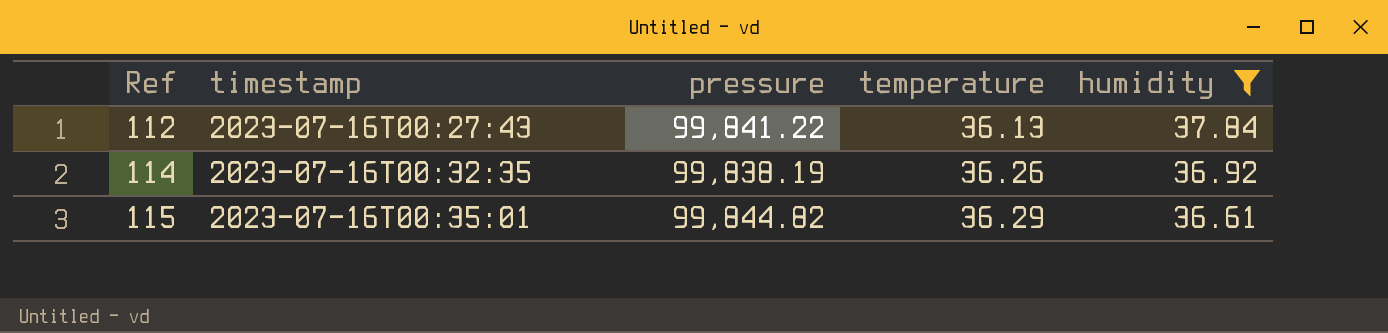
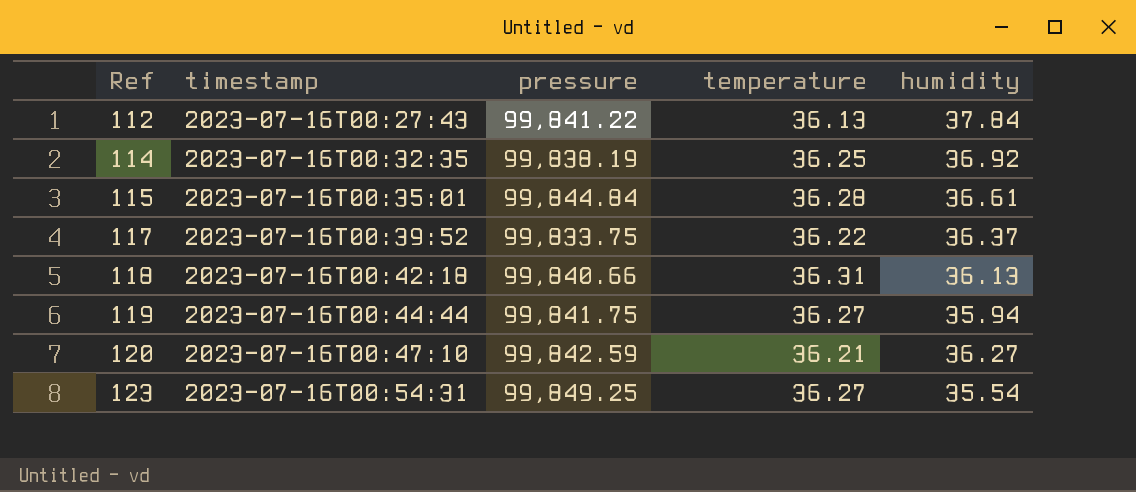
filter: humidity >= 36.61 -> none
114 | temperature: 36.26 -> 36.25
115 | pressure: 99,844.82 -> 99,844.84
115 | temperature: 36.29 -> 36.28

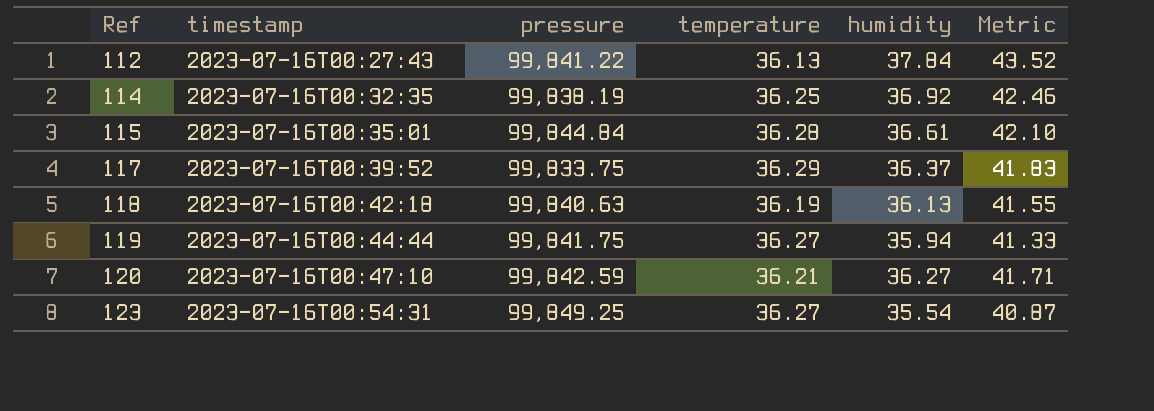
column Metric | formula: none -> [humidity] * 1.15
117 | temperature: 36.22 -> 36.29
118 | pressure: 99,840.66 -> 99,840.63
118 | temperature: 36.31 -> 36.19

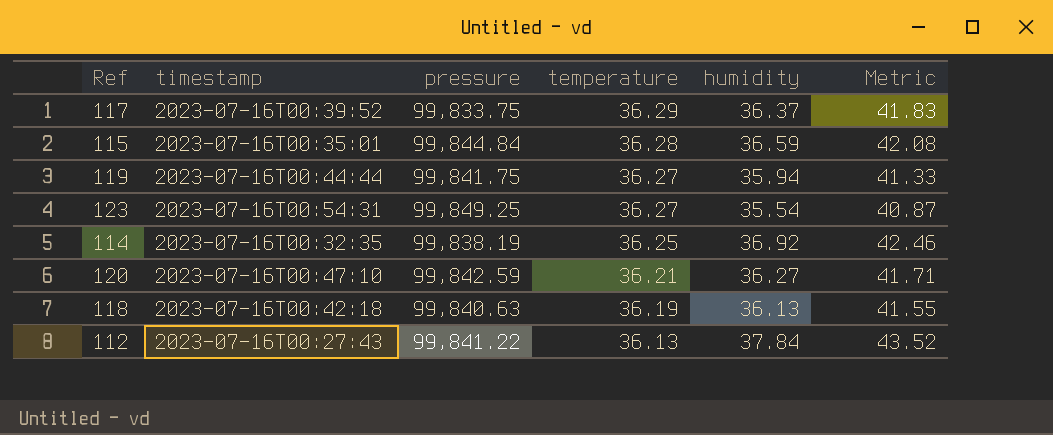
row order: Ref ascending -> temperature descending
115 | humidity: 36.61 -> 36.59
115 | Metric: 42.10 -> 42.08

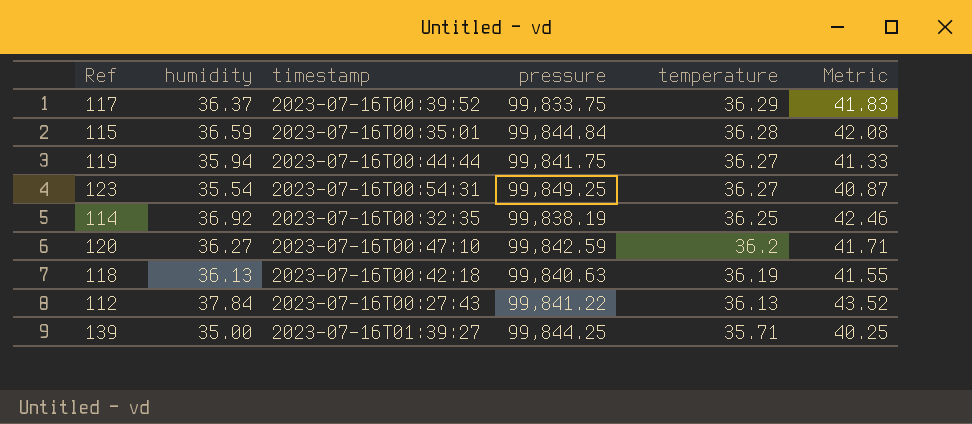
column humidity | position: 5 -> 2
120 | temperature: 36.21 -> 36.2
row 139: none -> 35.00 | 2023-07-16T01:39:27 | 99,844.25 | 35.71 | 40.25

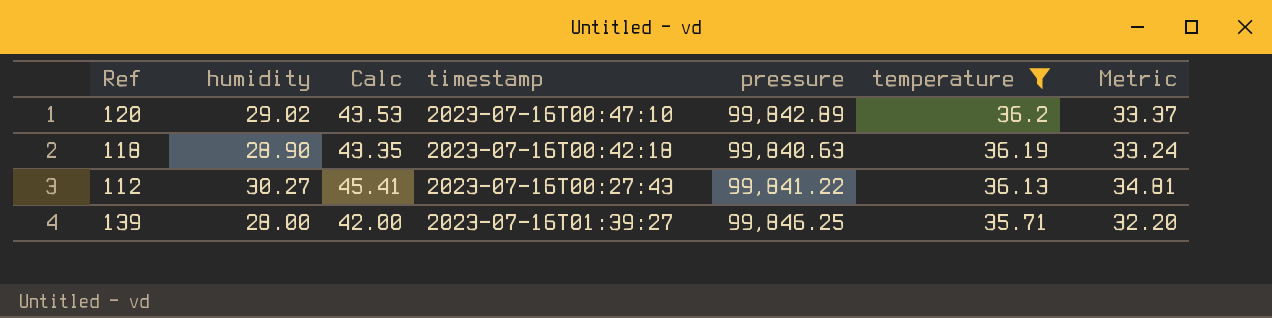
filter: none -> temperature <= 36.2
column Calc | formula: none -> [humidity] * 1.5
120 | humidity: 36.27 -> 29.02
120 | pressure: 99,842.59 -> 99,842.89
120 | Metric: 41.71 -> 33.37
118 | humidity: 36.13 -> 28.90
118 | Metric: 41.55 -> 33.24
112 | humidity: 37.84 -> 30.27
112 | Metric: 43.52 -> 34.81
139 | humidity: 35.00 -> 28.00
139 | pressure: 99,844.25 -> 99,846.25
139 | Metric: 40.25 -> 32.20

